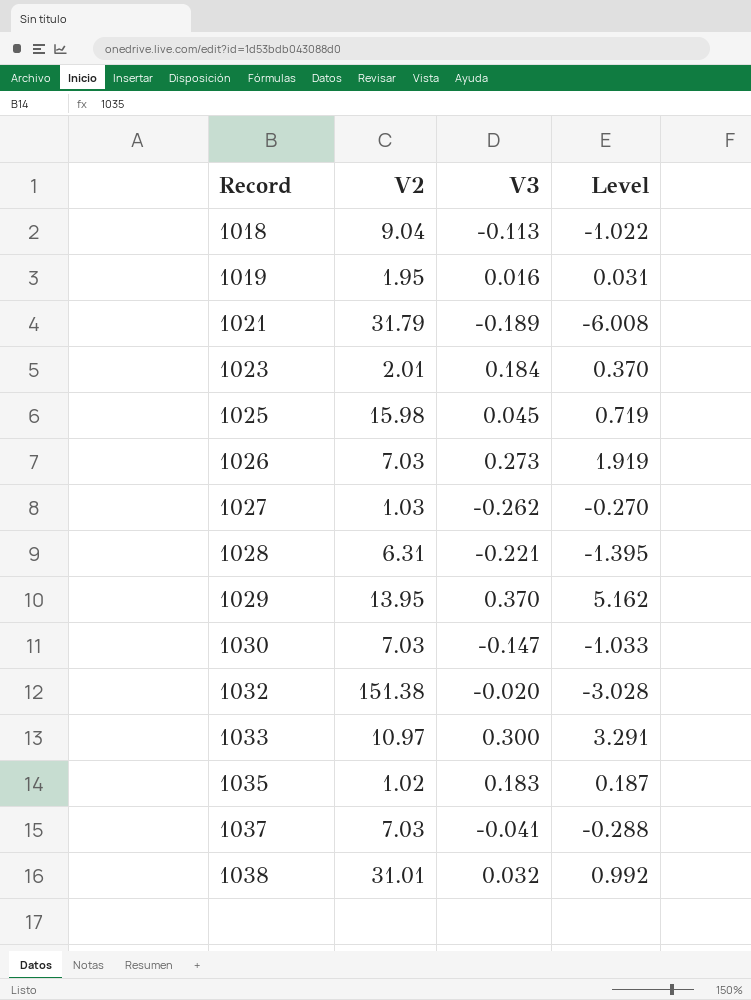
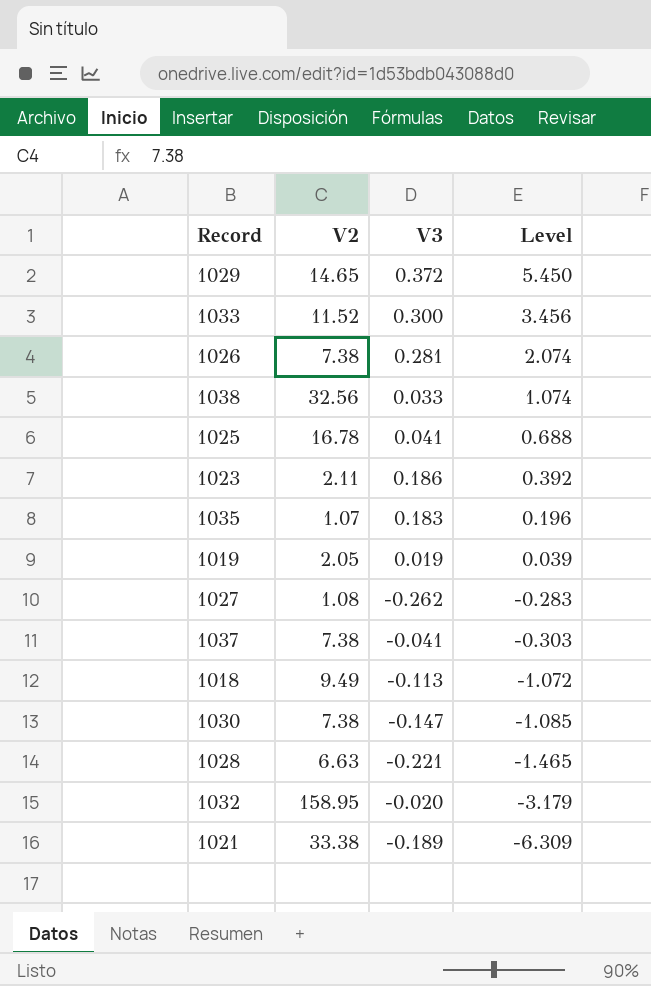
row order: Record ascending -> Level descending
1029 | V2: 13.95 -> 14.65
1029 | V3: 0.370 -> 0.372
1029 | Level: 5.162 -> 5.450
1033 | V2: 10.97 -> 11.52
1033 | Level: 3.291 -> 3.456
1026 | V2: 7.03 -> 7.38
1026 | V3: 0.273 -> 0.281
1026 | Level: 1.919 -> 2.074
1038 | V2: 31.01 -> 32.56
1038 | V3: 0.032 -> 0.033
1038 | Level: 0.992 -> 1.074
1025 | V2: 15.98 -> 16.78
1025 | V3: 0.045 -> 0.041
1025 | Level: 0.719 -> 0.688
1023 | V2: 2.01 -> 2.11
1023 | V3: 0.184 -> 0.186
1023 | Level: 0.370 -> 0.392
1035 | V2: 1.02 -> 1.07
1035 | Level: 0.187 -> 0.196
1019 | V2: 1.95 -> 2.05
1019 | V3: 0.016 -> 0.019
1019 | Level: 0.031 -> 0.039
1027 | V2: 1.03 -> 1.08
1027 | Level: -0.270 -> -0.283
1037 | V2: 7.03 -> 7.38
1037 | Level: -0.288 -> -0.303
1018 | V2: 9.04 -> 9.49
1018 | Level: -1.022 -> -1.072
1030 | V2: 7.03 -> 7.38
1030 | Level: -1.033 -> -1.085
1028 | V2: 6.31 -> 6.63
1028 | Level: -1.395 -> -1.465
1032 | V2: 151.38 -> 158.95
1032 | Level: -3.028 -> -3.179
1021 | V2: 31.79 -> 33.38
1021 | Level: -6.008 -> -6.309

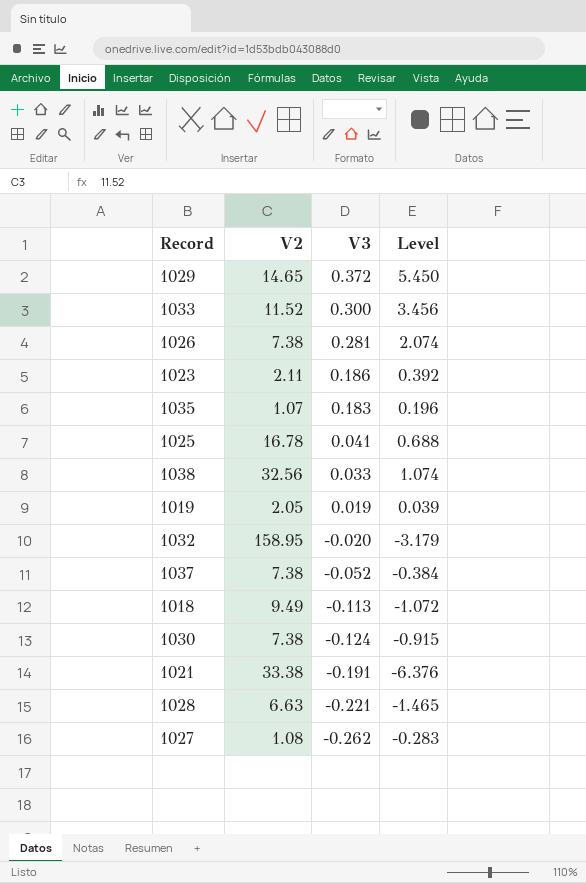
row order: Level descending -> V3 descending
1037 | V3: -0.041 -> -0.052
1037 | Level: -0.303 -> -0.384
1030 | V3: -0.147 -> -0.124
1030 | Level: -1.085 -> -0.915
1021 | V3: -0.189 -> -0.191
1021 | Level: -6.309 -> -6.376

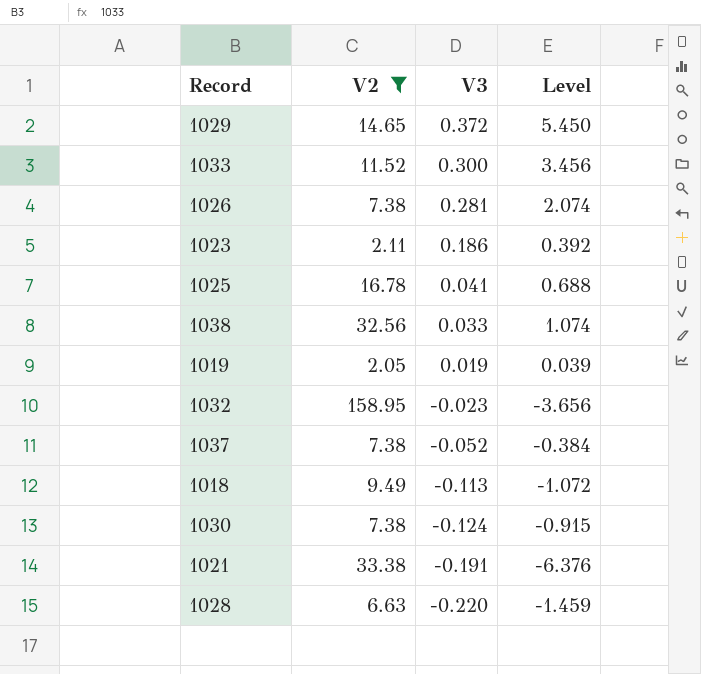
filter: none -> V2 >= 2.05
1032 | V3: -0.020 -> -0.023
1032 | Level: -3.179 -> -3.656
1028 | V3: -0.221 -> -0.220
1028 | Level: -1.465 -> -1.459

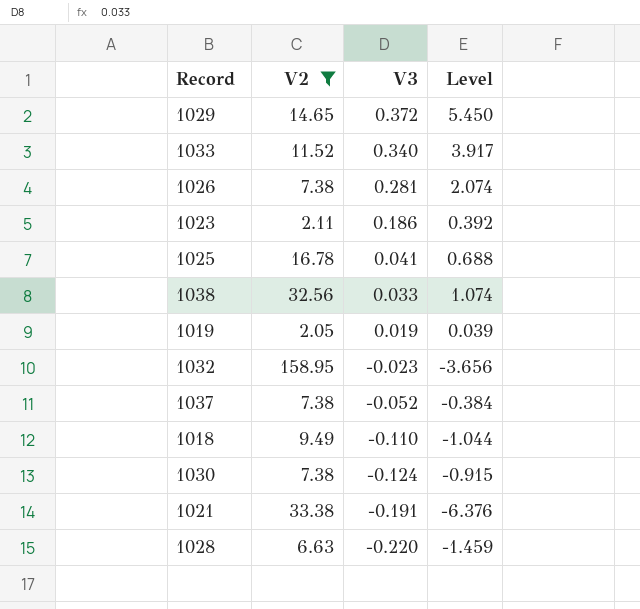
1033 | V3: 0.300 -> 0.340
1033 | Level: 3.456 -> 3.917
1018 | V3: -0.113 -> -0.110
1018 | Level: -1.072 -> -1.044

